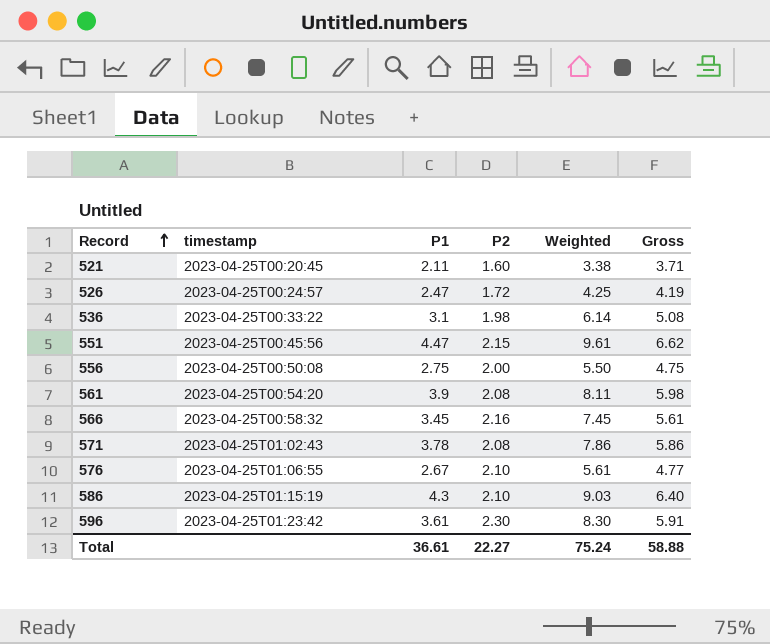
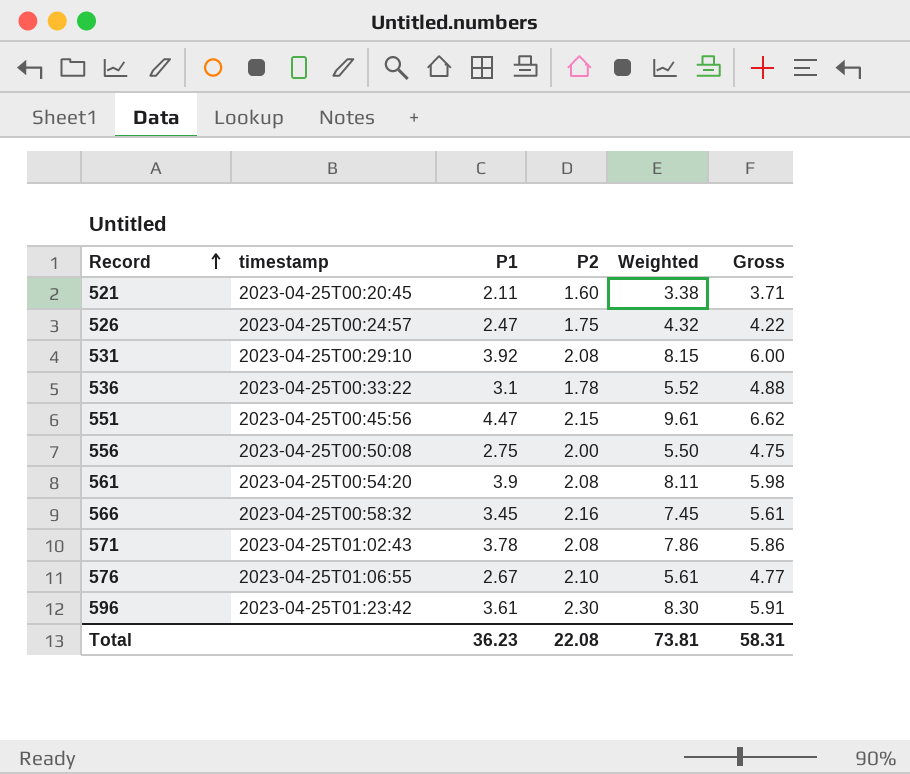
row 586: 2023-04-25T01:15:19 | 4.3 | 2.10 | 9.03 | 6.40 -> none
526 | P2: 1.72 -> 1.75
526 | Weighted: 4.25 -> 4.32
526 | Gross: 4.19 -> 4.22
row 531: none -> 2023-04-25T00:29:10 | 3.92 | 2.08 | 8.15 | 6.00
536 | P2: 1.98 -> 1.78
536 | Weighted: 6.14 -> 5.52
536 | Gross: 5.08 -> 4.88
Total | P1: 36.61 -> 36.23
Total | P2: 22.27 -> 22.08
Total | Weighted: 75.24 -> 73.81
Total | Gross: 58.88 -> 58.31

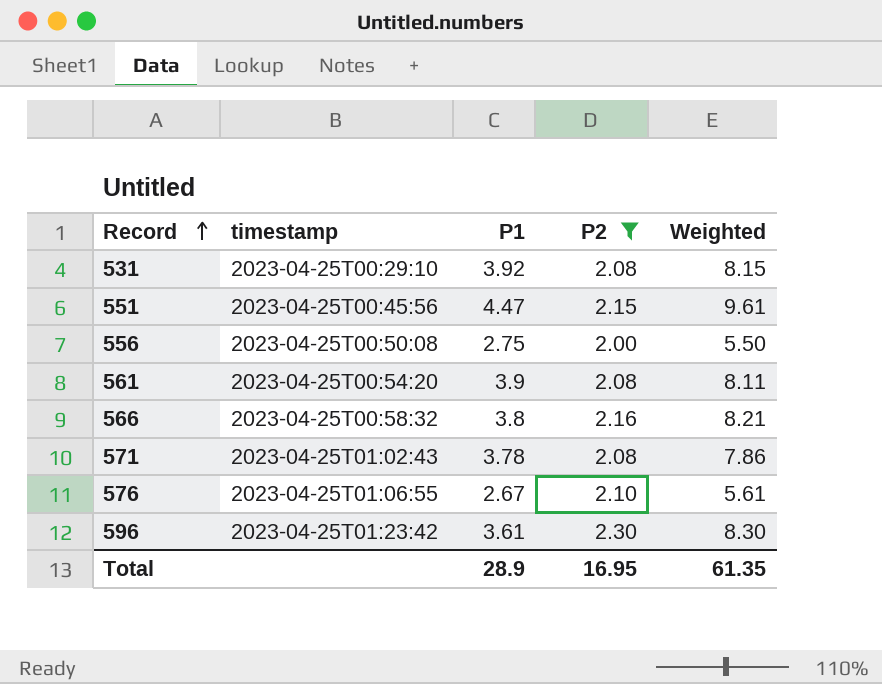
filter: none -> P2 >= 2.00
column Gross | formula: [P1] + [P2] -> none
566 | P1: 3.45 -> 3.8
566 | Weighted: 7.45 -> 8.21
Total | P1: 36.23 -> 28.9
Total | P2: 22.08 -> 16.95
Total | Weighted: 73.81 -> 61.35

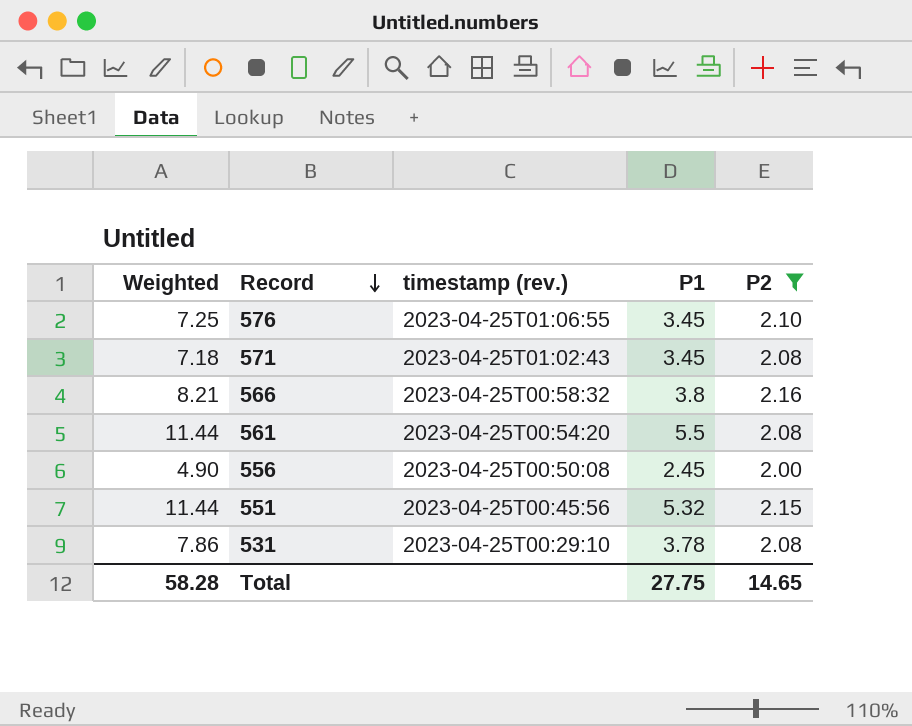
row order: Record ascending -> Record descending
column Weighted | position: 5 -> 1
column name: timestamp -> timestamp (rev.)
row 596: 2023-04-25T01:23:42 | 3.61 | 2.30 | 8.30 -> none
576 | Weighted: 5.61 -> 7.25
576 | P1: 2.67 -> 3.45
571 | Weighted: 7.86 -> 7.18
571 | P1: 3.78 -> 3.45
561 | Weighted: 8.11 -> 11.44
561 | P1: 3.9 -> 5.5
556 | Weighted: 5.50 -> 4.90
556 | P1: 2.75 -> 2.45
551 | Weighted: 9.61 -> 11.44
551 | P1: 4.47 -> 5.32
531 | Weighted: 8.15 -> 7.86
531 | P1: 3.92 -> 3.78
Total | Weighted: 61.35 -> 58.28
Total | P1: 28.9 -> 27.75
Total | P2: 16.95 -> 14.65

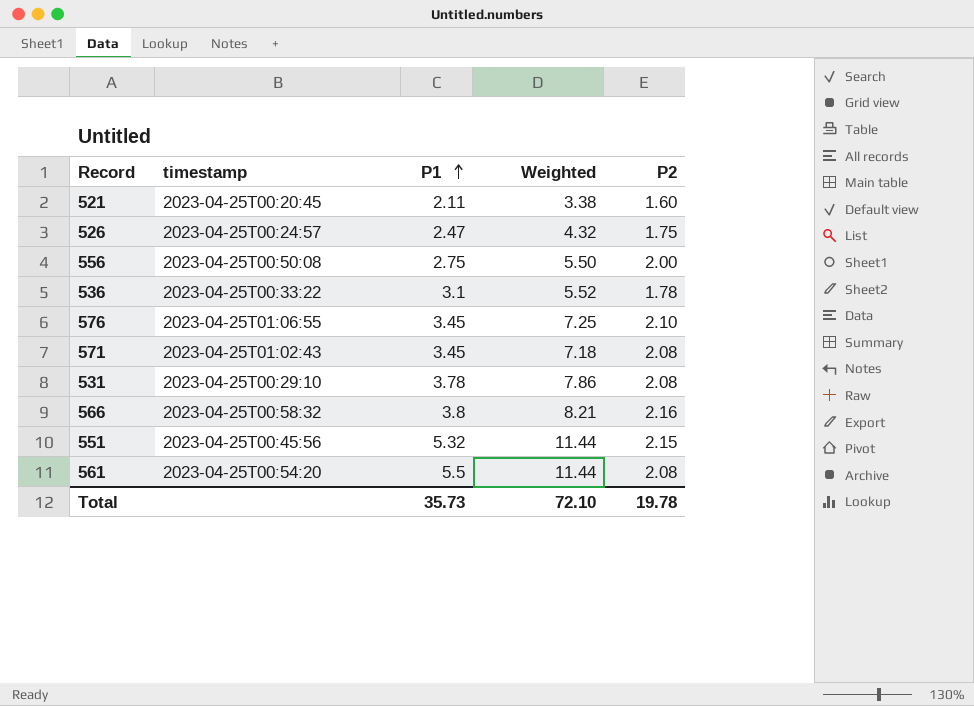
filter: P2 >= 2.00 -> none
row order: Record descending -> P1 ascending
column name: timestamp (rev.) -> timestamp
column Weighted | position: 1 -> 4
556 | P1: 2.45 -> 2.75
556 | Weighted: 4.90 -> 5.50
Total | P1: 27.75 -> 35.73
Total | Weighted: 58.28 -> 72.10
Total | P2: 14.65 -> 19.78

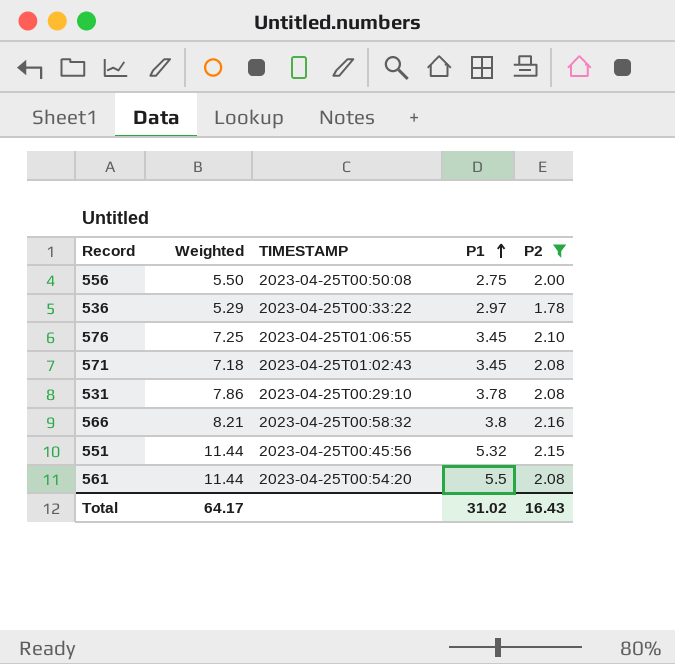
filter: none -> P2 >= 1.78
column Weighted | position: 4 -> 2
column name: timestamp -> TIMESTAMP
536 | Weighted: 5.52 -> 5.29
536 | P1: 3.1 -> 2.97
Total | Weighted: 72.10 -> 64.17
Total | P1: 35.73 -> 31.02
Total | P2: 19.78 -> 16.43

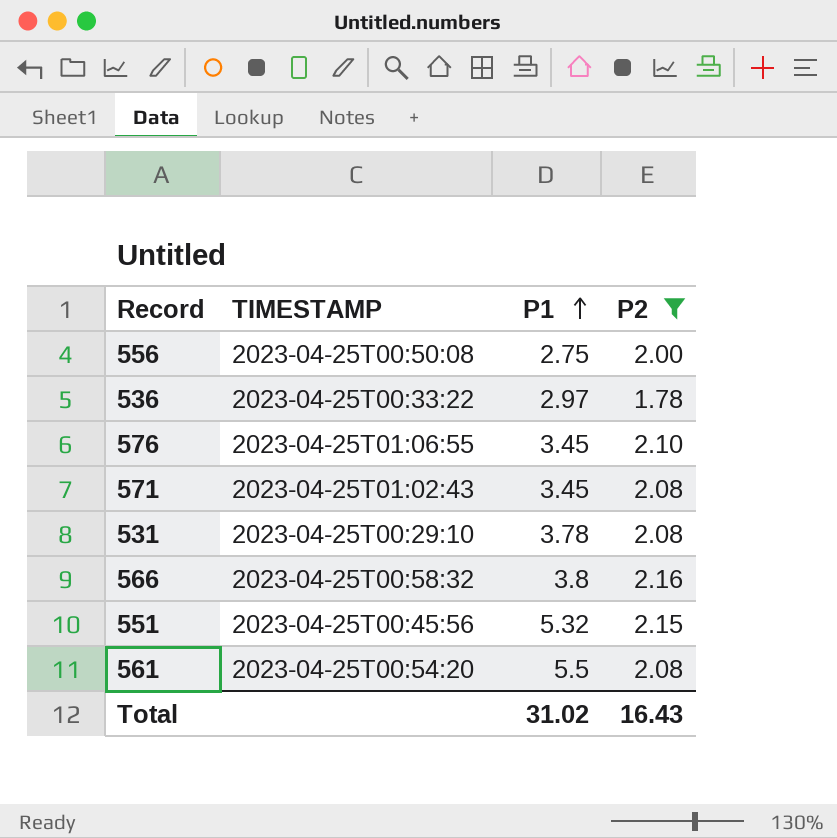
column Weighted | formula: [P1] * [P2] -> none

